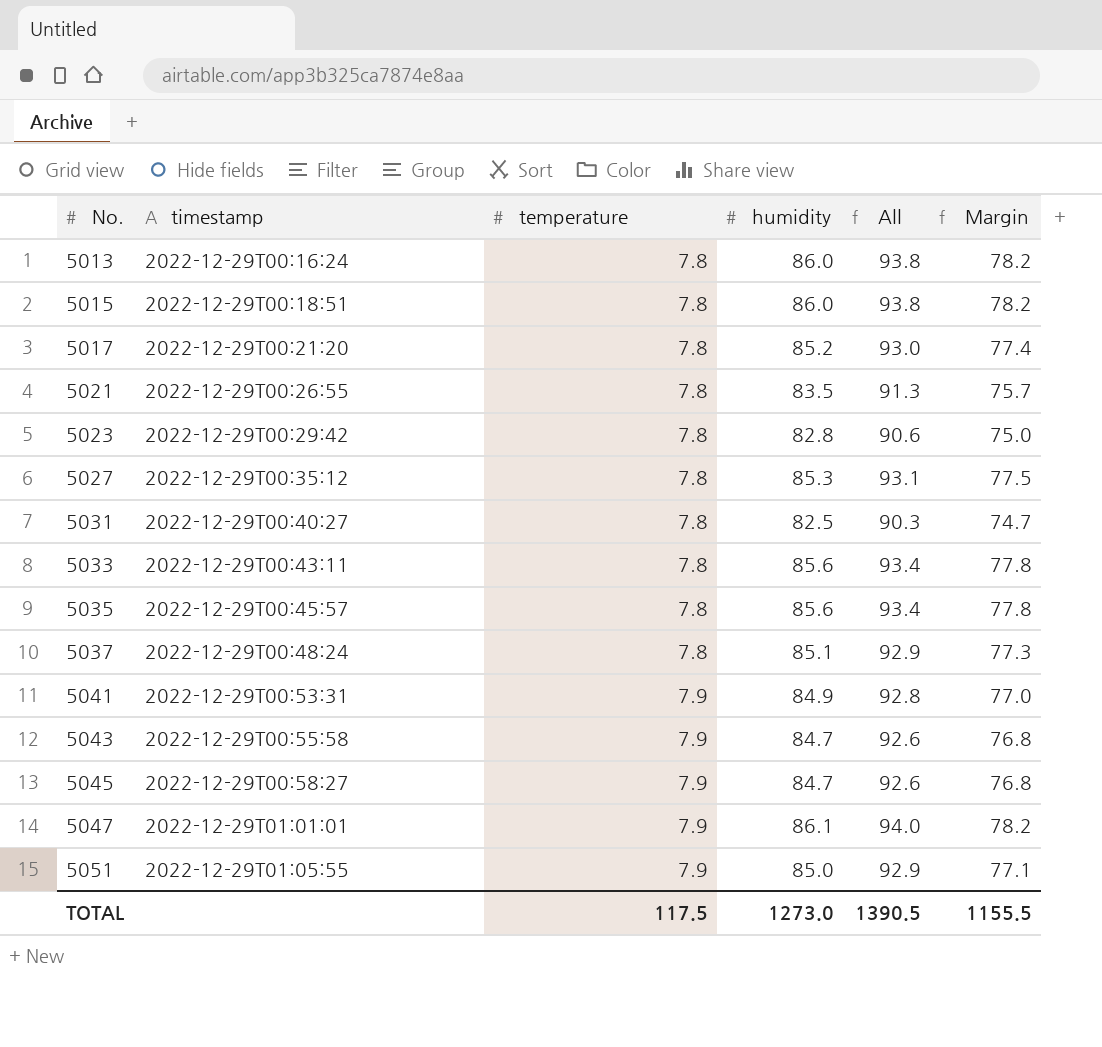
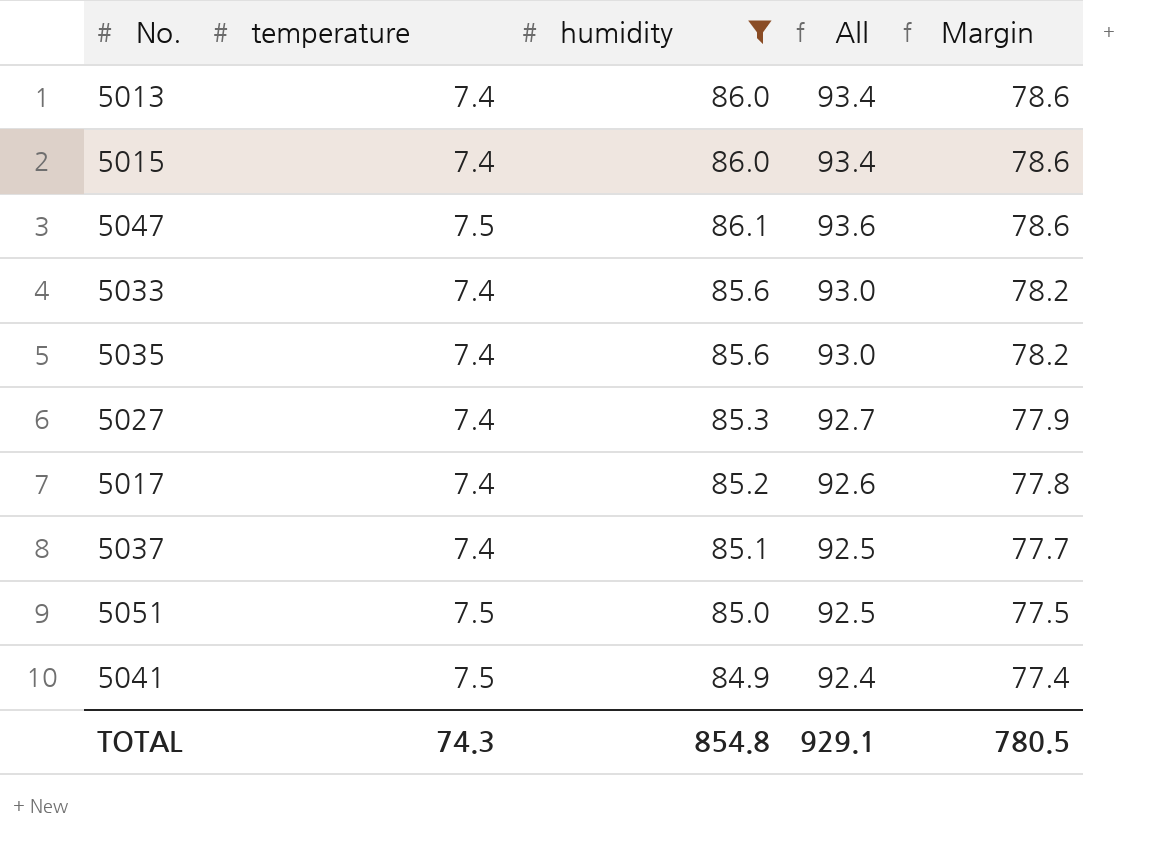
filter: none -> humidity >= 84.9
row order: No. ascending -> Margin descending
column timestamp | position: 2 -> none
5013 | temperature: 7.8 -> 7.4
5013 | All: 93.8 -> 93.4
5013 | Margin: 78.2 -> 78.6
5015 | temperature: 7.8 -> 7.4
5015 | All: 93.8 -> 93.4
5015 | Margin: 78.2 -> 78.6
5047 | temperature: 7.9 -> 7.5
5047 | All: 94.0 -> 93.6
5047 | Margin: 78.2 -> 78.6
5033 | temperature: 7.8 -> 7.4
5033 | All: 93.4 -> 93.0
5033 | Margin: 77.8 -> 78.2
5035 | temperature: 7.8 -> 7.4
5035 | All: 93.4 -> 93.0
5035 | Margin: 77.8 -> 78.2
5027 | temperature: 7.8 -> 7.4
5027 | All: 93.1 -> 92.7
5027 | Margin: 77.5 -> 77.9
5017 | temperature: 7.8 -> 7.4
5017 | All: 93.0 -> 92.6
5017 | Margin: 77.4 -> 77.8
5037 | temperature: 7.8 -> 7.4
5037 | All: 92.9 -> 92.5
5037 | Margin: 77.3 -> 77.7
5051 | temperature: 7.9 -> 7.5
5051 | All: 92.9 -> 92.5
5051 | Margin: 77.1 -> 77.5
5041 | temperature: 7.9 -> 7.5
5041 | All: 92.8 -> 92.4
5041 | Margin: 77.0 -> 77.4
TOTAL | temperature: 117.5 -> 74.3
TOTAL | humidity: 1273.0 -> 854.8
TOTAL | All: 1390.5 -> 929.1
TOTAL | Margin: 1155.5 -> 780.5

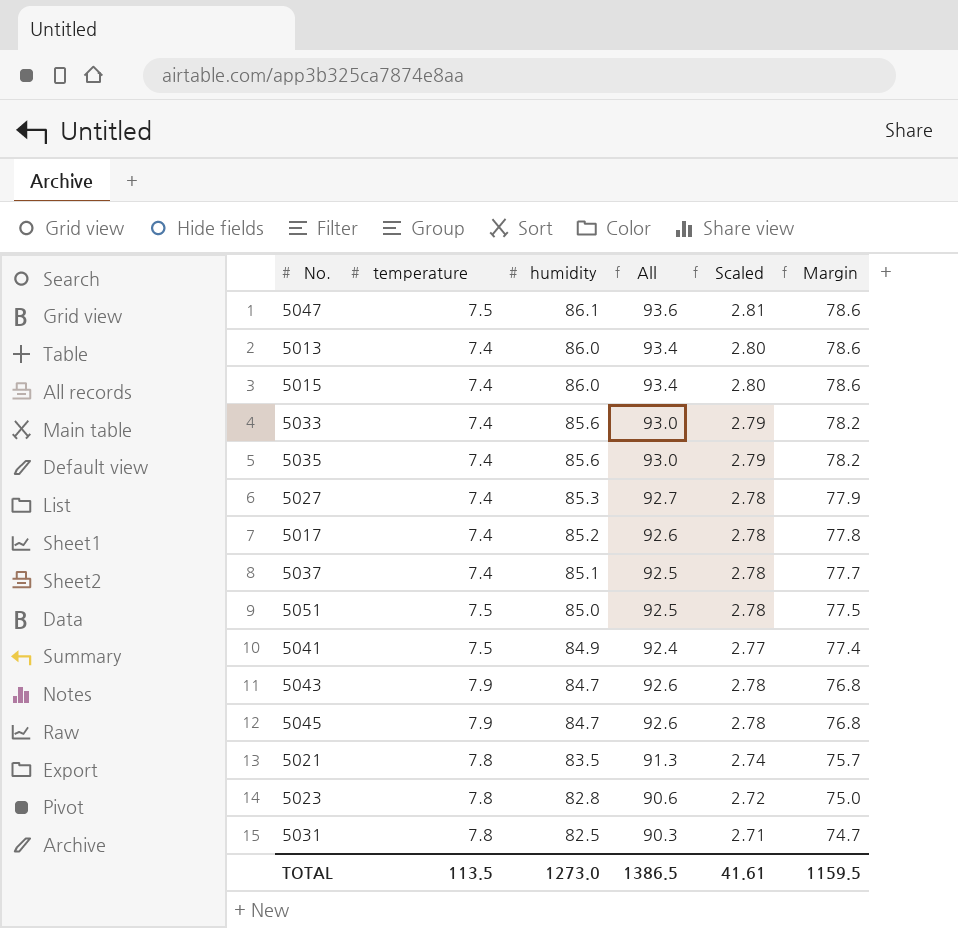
filter: humidity >= 84.9 -> none
row order: Margin descending -> humidity descending
column Scaled | formula: none -> [All] * 0.03
TOTAL | temperature: 74.3 -> 113.5
TOTAL | humidity: 854.8 -> 1273.0
TOTAL | All: 929.1 -> 1386.5
TOTAL | Margin: 780.5 -> 1159.5

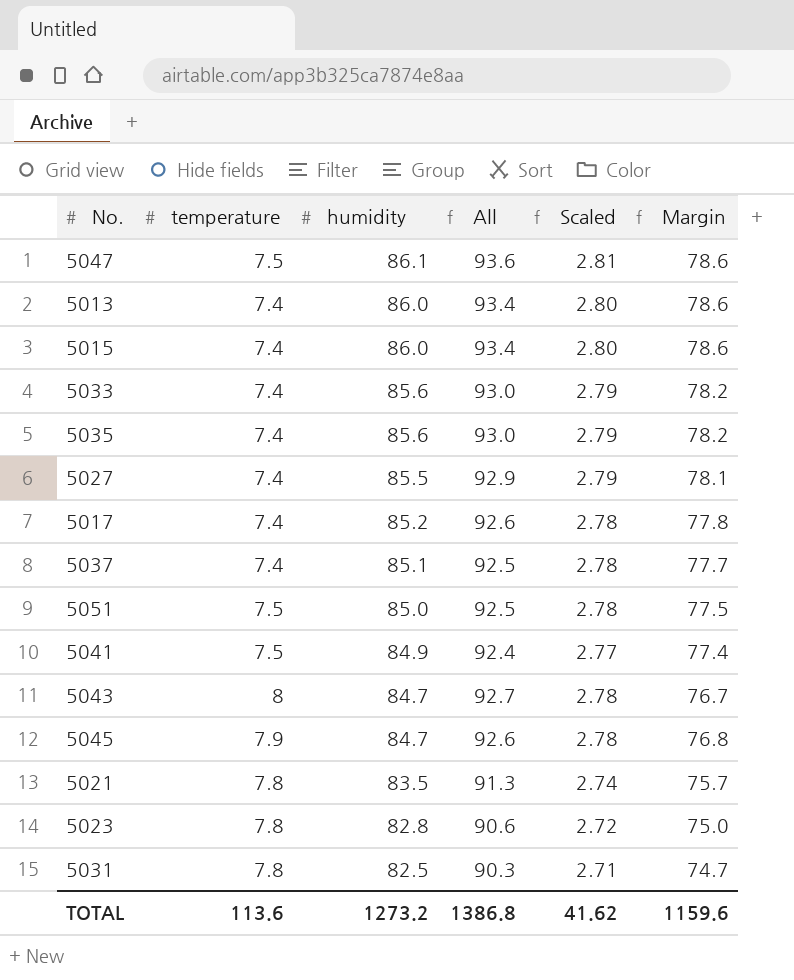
5027 | humidity: 85.3 -> 85.5
5027 | All: 92.7 -> 92.9
5027 | Scaled: 2.78 -> 2.79
5027 | Margin: 77.9 -> 78.1
5043 | temperature: 7.9 -> 8
5043 | All: 92.6 -> 92.7
5043 | Margin: 76.8 -> 76.7
TOTAL | temperature: 113.5 -> 113.6
TOTAL | humidity: 1273.0 -> 1273.2
TOTAL | All: 1386.5 -> 1386.8
TOTAL | Scaled: 41.61 -> 41.62
TOTAL | Margin: 1159.5 -> 1159.6

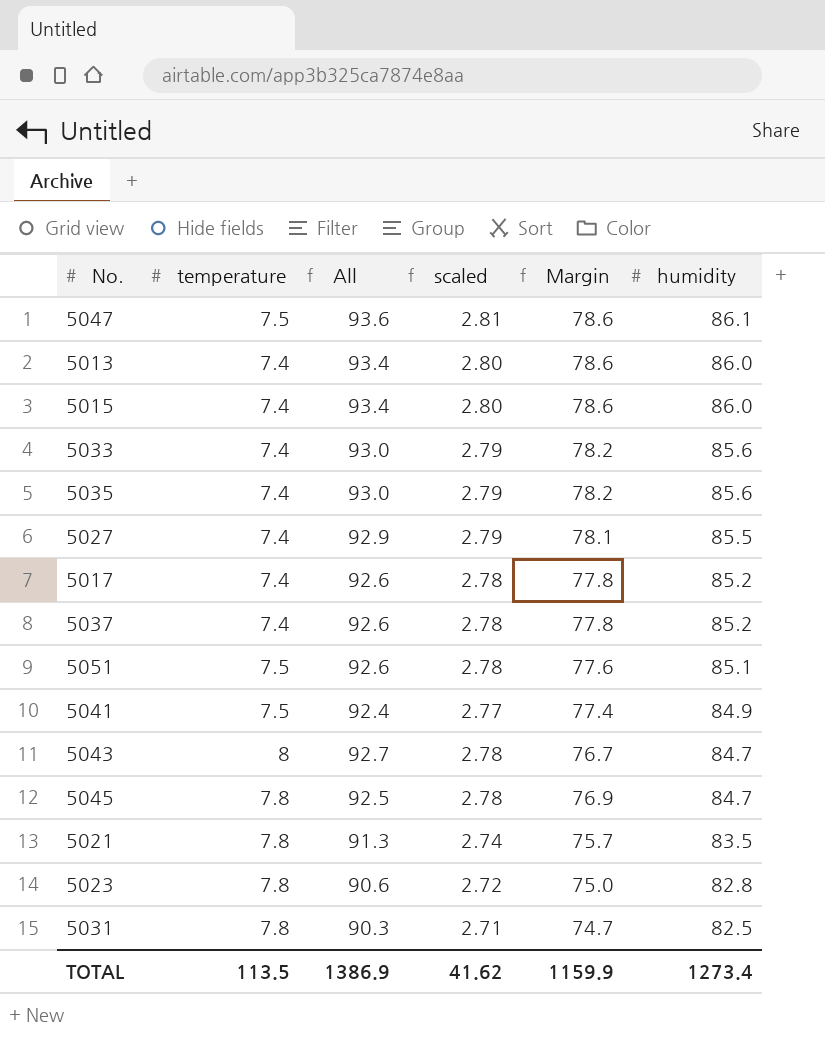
column name: Scaled -> scaled
column humidity | position: 3 -> 6
5037 | All: 92.5 -> 92.6
5037 | Margin: 77.7 -> 77.8
5037 | humidity: 85.1 -> 85.2
5051 | All: 92.5 -> 92.6
5051 | Margin: 77.5 -> 77.6
5051 | humidity: 85.0 -> 85.1
5045 | temperature: 7.9 -> 7.8
5045 | All: 92.6 -> 92.5
5045 | Margin: 76.8 -> 76.9
TOTAL | temperature: 113.6 -> 113.5
TOTAL | All: 1386.8 -> 1386.9
TOTAL | Margin: 1159.6 -> 1159.9
TOTAL | humidity: 1273.2 -> 1273.4

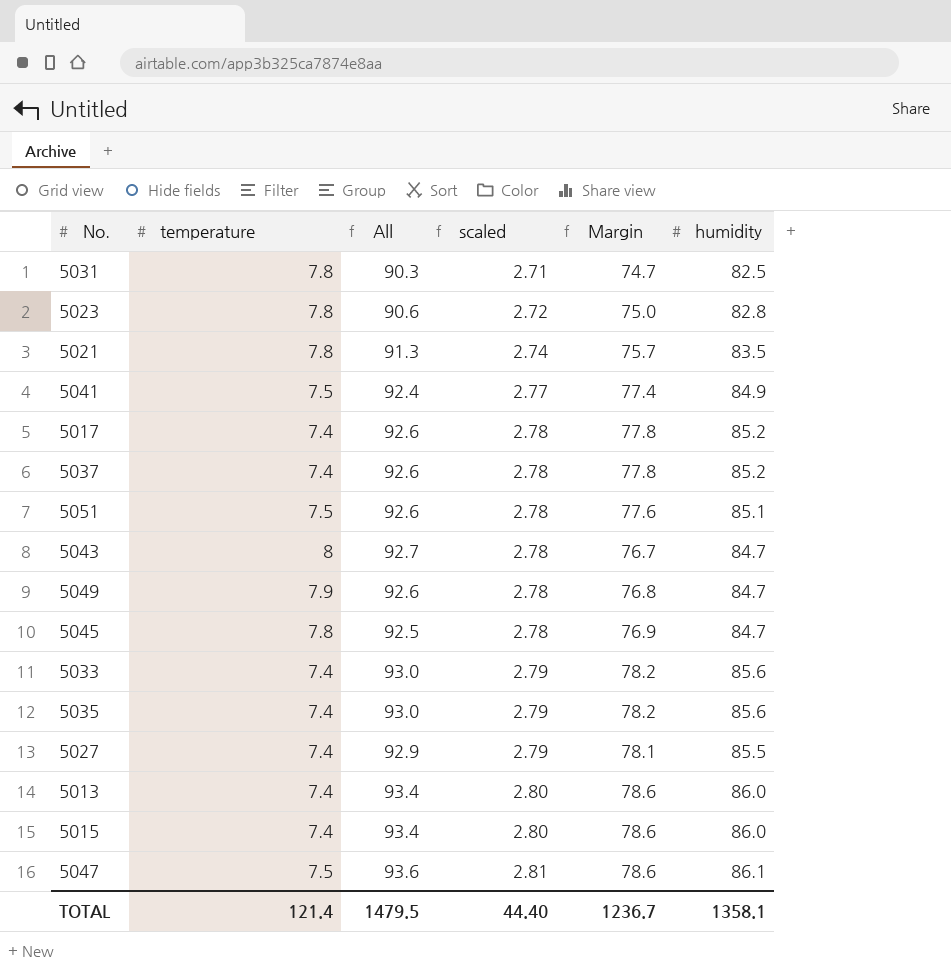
row order: humidity descending -> scaled ascending
row 5049: none -> 7.9 | 92.6 | 2.78 | 76.8 | 84.7
TOTAL | temperature: 113.5 -> 121.4
TOTAL | All: 1386.9 -> 1479.5
TOTAL | scaled: 41.62 -> 44.40
TOTAL | Margin: 1159.9 -> 1236.7
TOTAL | humidity: 1273.4 -> 1358.1

